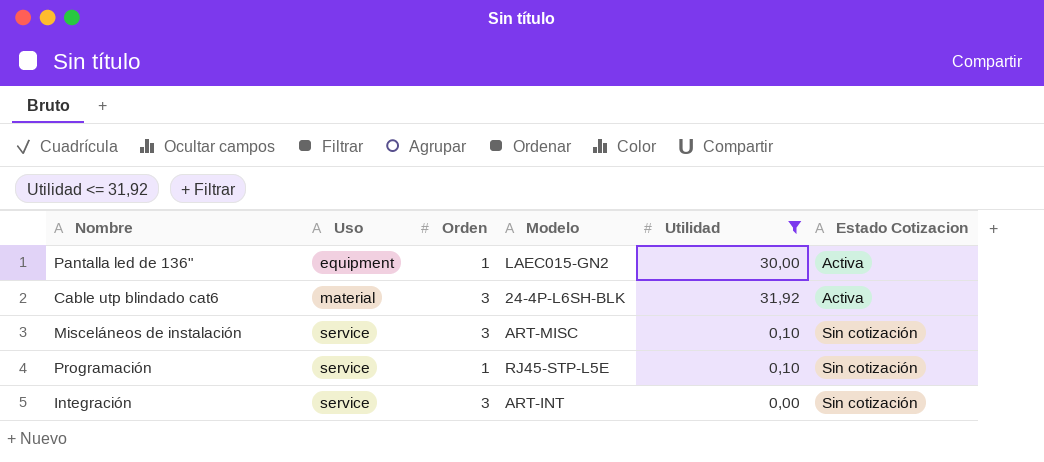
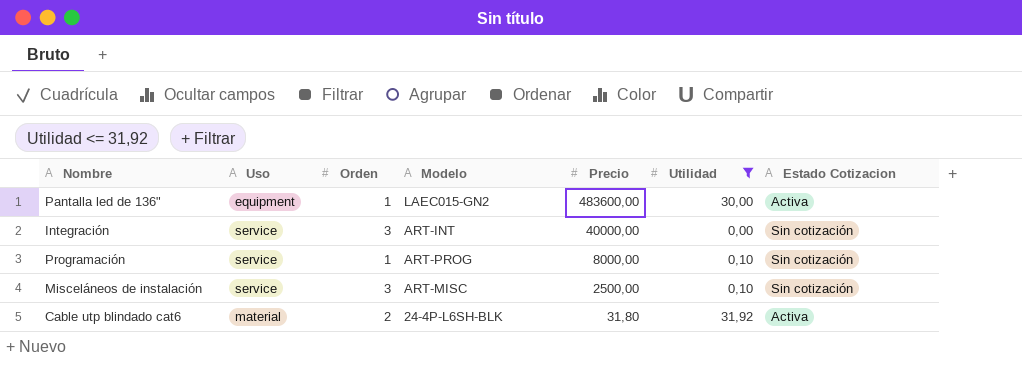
row order: Uso ascending -> Precio descending
column Precio | position: none -> 5
Programación | Modelo: RJ45-STP-L5E -> ART-PROG
Cable utp blindado cat6 | Orden: 3 -> 2

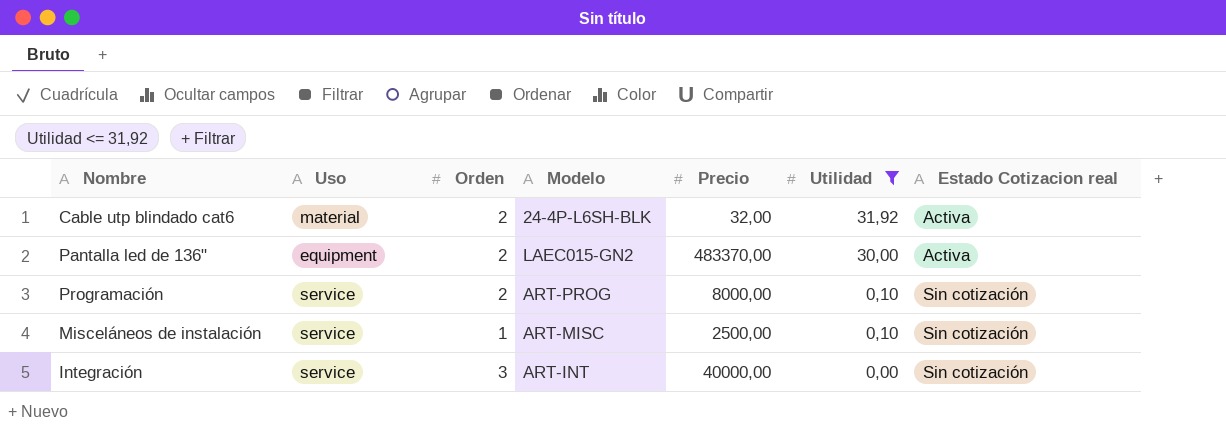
row order: Precio descending -> Utilidad descending
column name: Estado Cotizacion -> Estado Cotizacion real
Cable utp blindado cat6 | Precio: 31,80 -> 32,00
Pantalla led de 136" | Orden: 1 -> 2
Pantalla led de 136" | Precio: 483600,00 -> 483370,00
Programación | Orden: 1 -> 2
Misceláneos de instalación | Orden: 3 -> 1

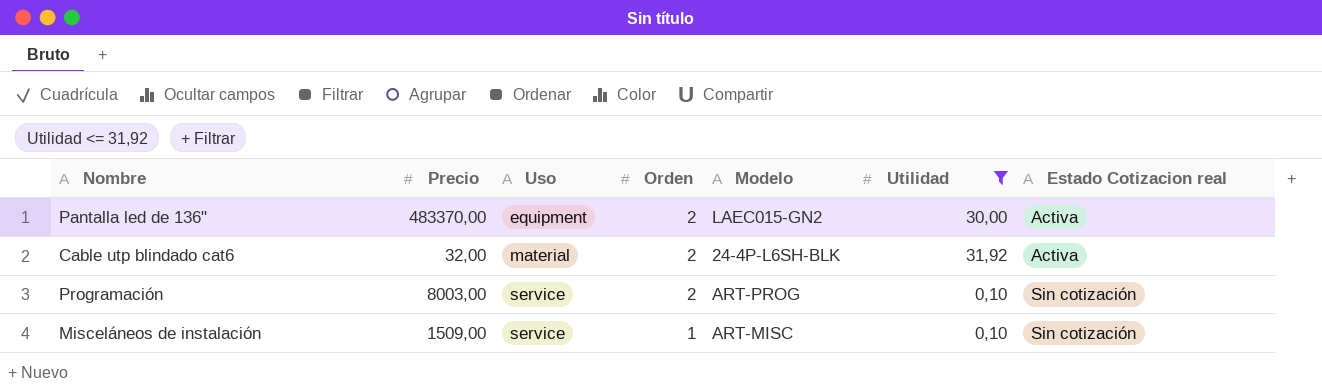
row order: Utilidad descending -> Uso ascending
column Precio | position: 5 -> 2
row Integración: service | 3 | ART-INT | 40000,00 | 0,00 | Sin cotización -> none
Programación | Precio: 8000,00 -> 8003,00
Misceláneos de instalación | Precio: 2500,00 -> 1509,00

